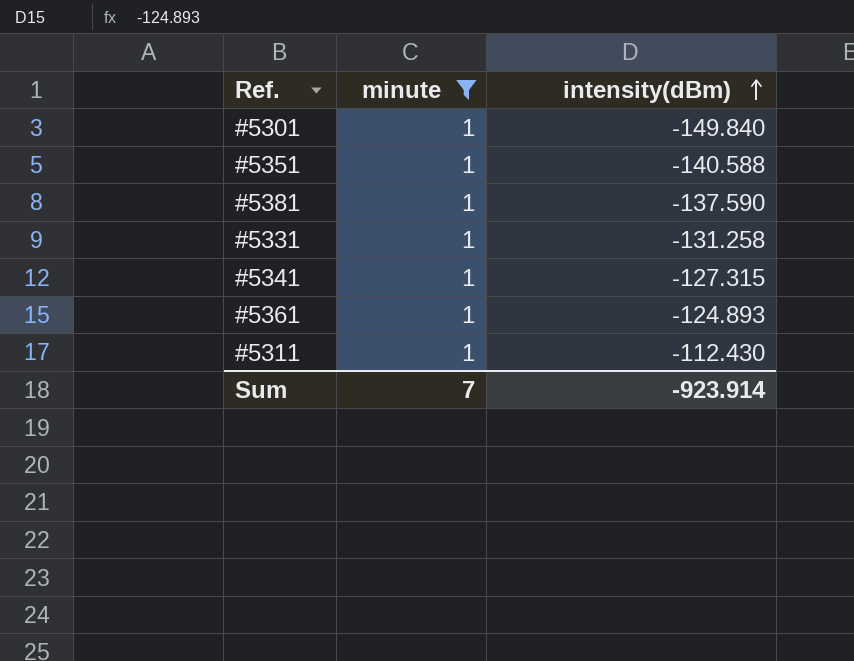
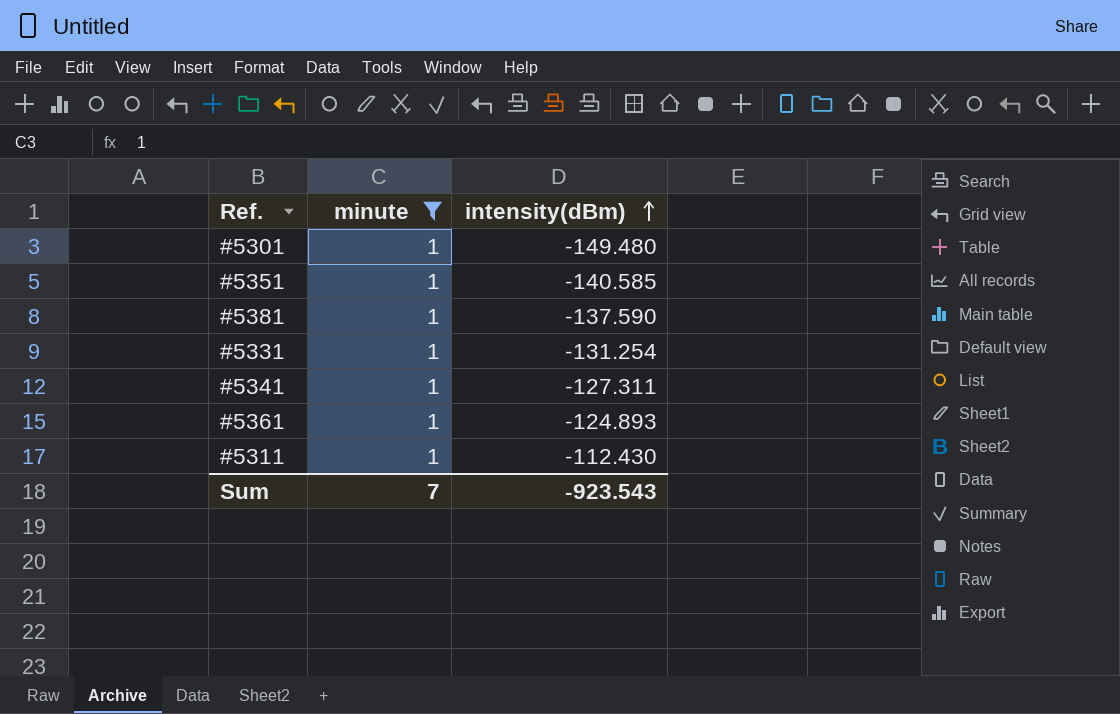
#5301 | intensity(dBm): -149.840 -> -149.480
#5351 | intensity(dBm): -140.588 -> -140.585
#5331 | intensity(dBm): -131.258 -> -131.254
#5341 | intensity(dBm): -127.315 -> -127.311
Sum | intensity(dBm): -923.914 -> -923.543

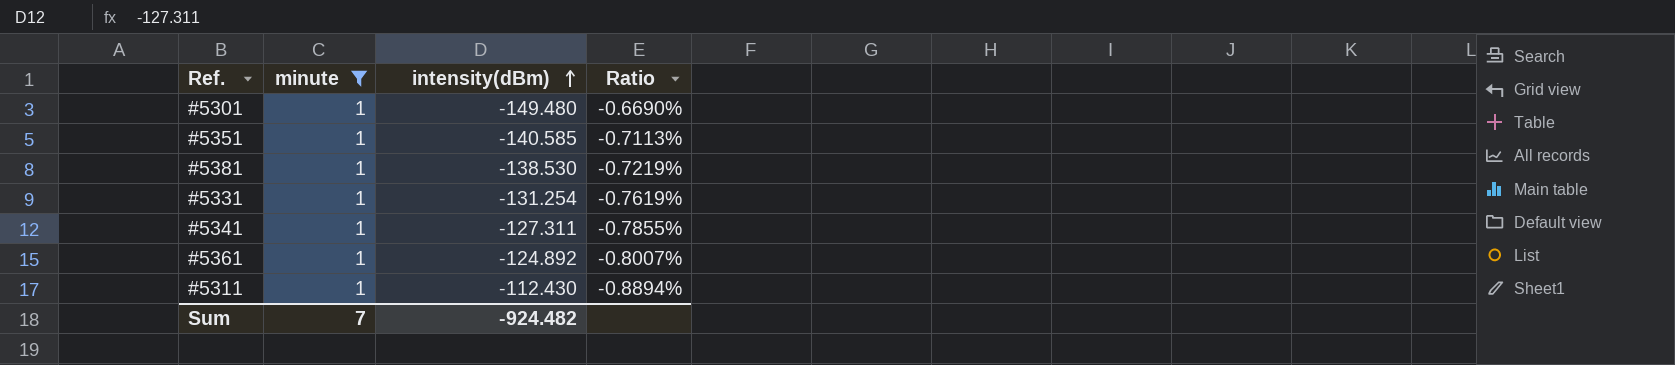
column Ratio | formula: none -> [minute] / [intensity(dBm)]
#5381 | intensity(dBm): -137.590 -> -138.530
#5361 | intensity(dBm): -124.893 -> -124.892
Sum | intensity(dBm): -923.543 -> -924.482

